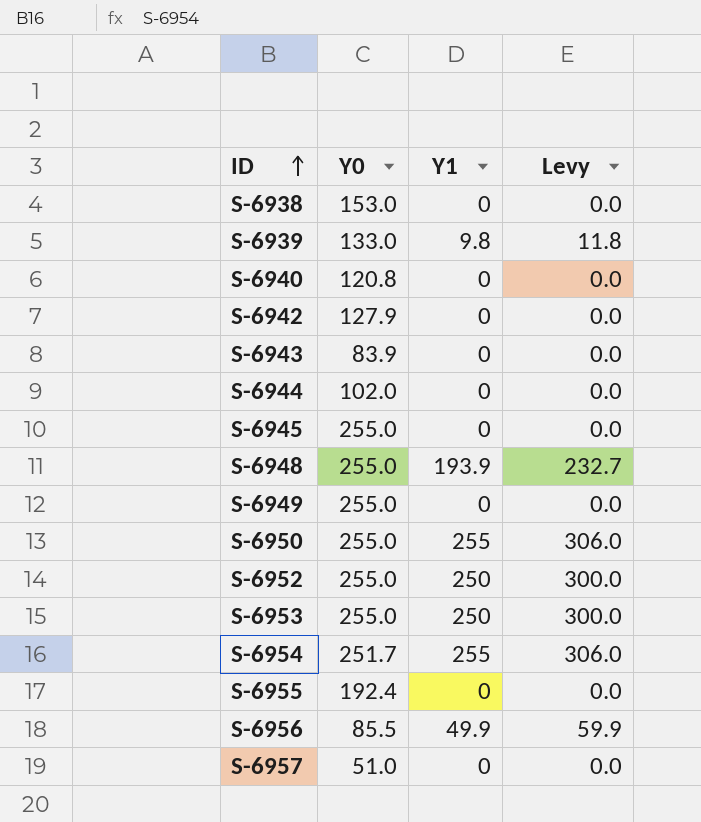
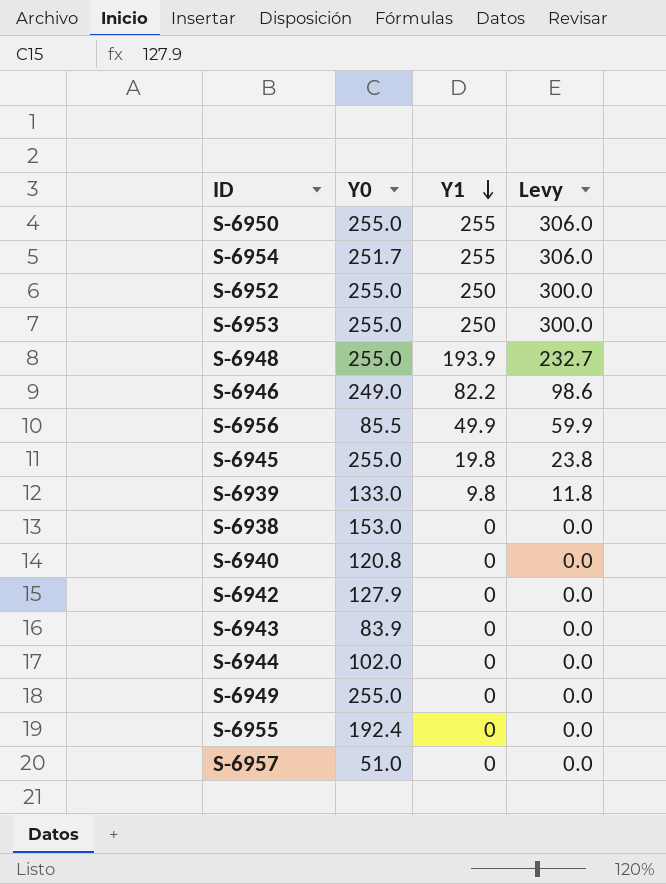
row order: ID ascending -> Y1 descending
row S-6946: none -> 249.0 | 82.2 | 98.6
S-6945 | Y1: 0 -> 19.8
S-6945 | Levy: 0.0 -> 23.8

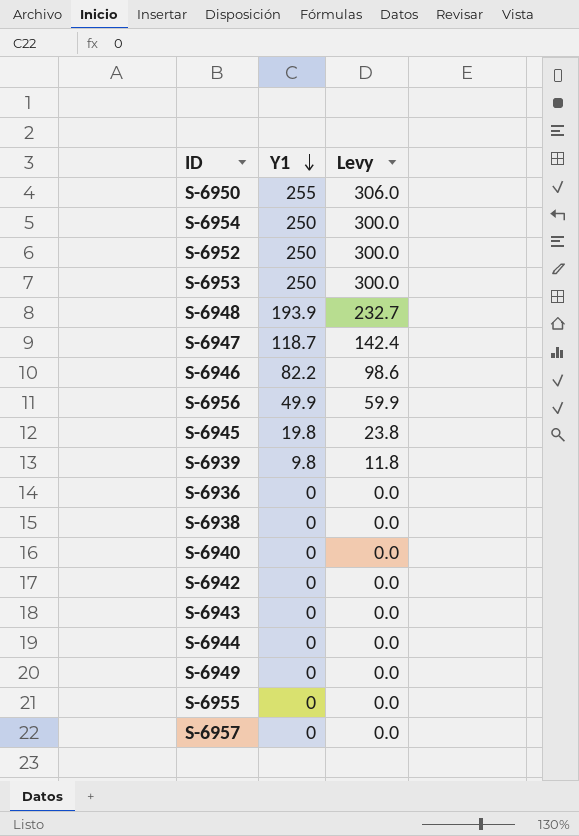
column Y0 | position: 2 -> none
S-6954 | Y1: 255 -> 250
S-6954 | Levy: 306.0 -> 300.0
row S-6947: none -> 118.7 | 142.4
row S-6936: none -> 0 | 0.0

